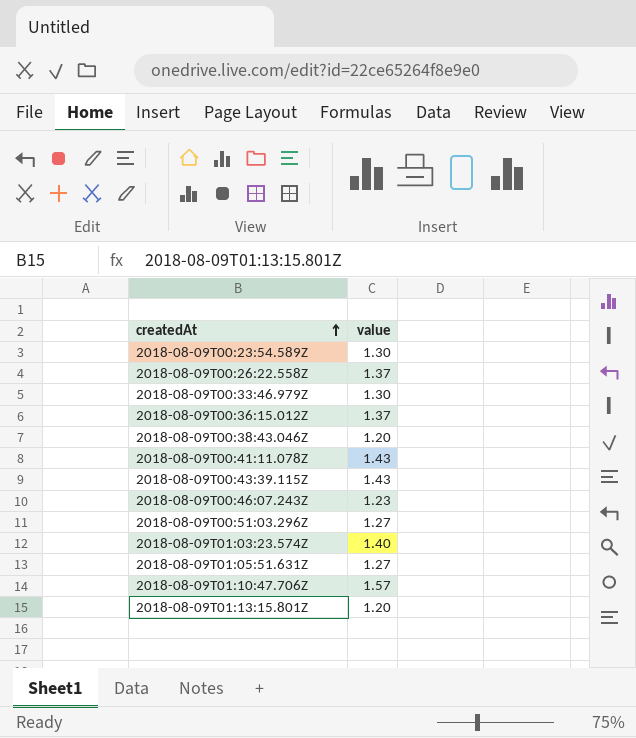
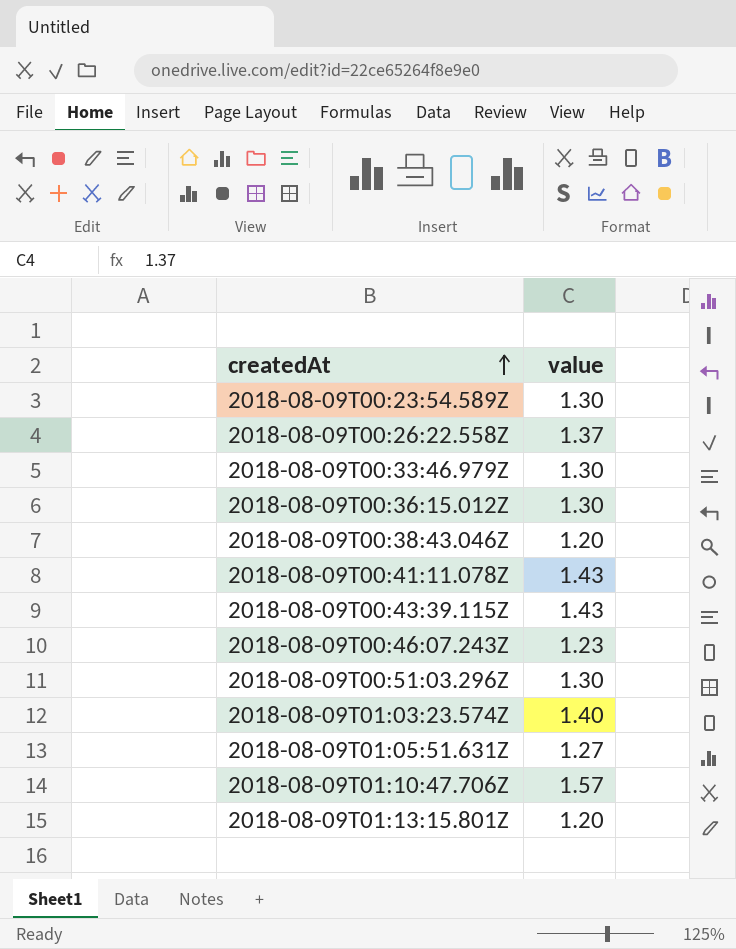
2018-08-09T00:36:15.012Z | value: 1.37 -> 1.30
2018-08-09T00:51:03.296Z | value: 1.27 -> 1.30

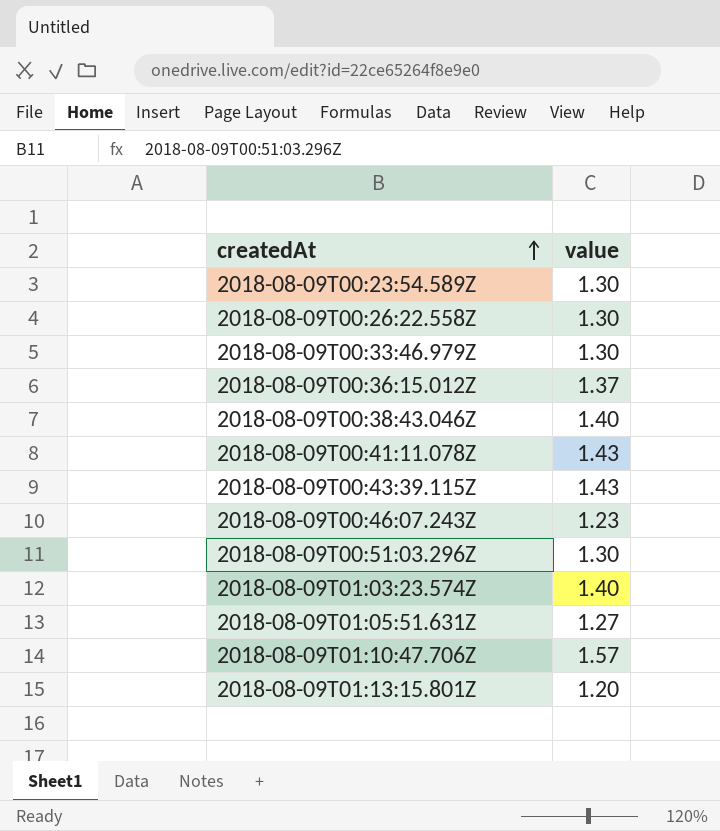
2018-08-09T00:26:22.558Z | value: 1.37 -> 1.30
2018-08-09T00:36:15.012Z | value: 1.30 -> 1.37
2018-08-09T00:38:43.046Z | value: 1.20 -> 1.40

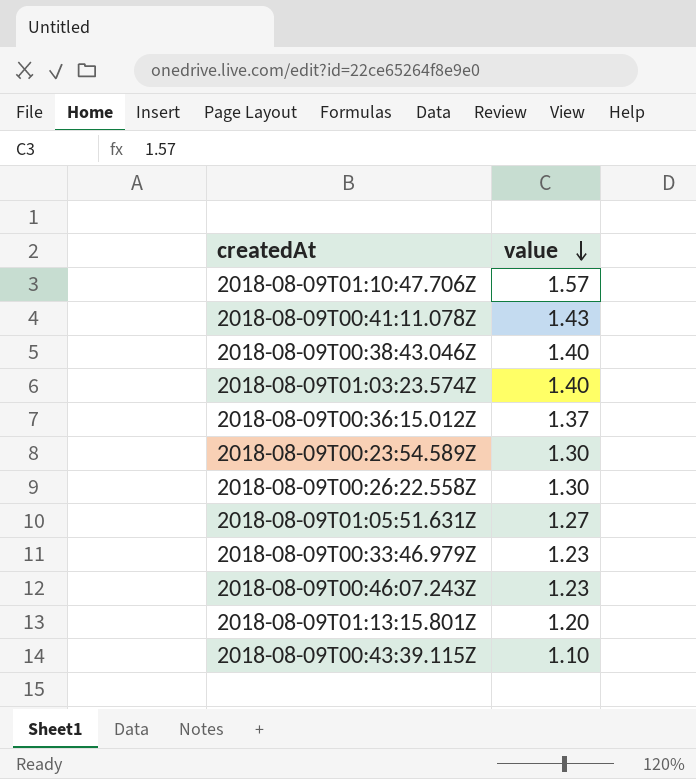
row order: createdAt ascending -> value descending
row 2018-08-09T00:51:03.296Z: 1.30 -> none
2018-08-09T00:33:46.979Z | value: 1.30 -> 1.23
2018-08-09T00:43:39.115Z | value: 1.43 -> 1.10

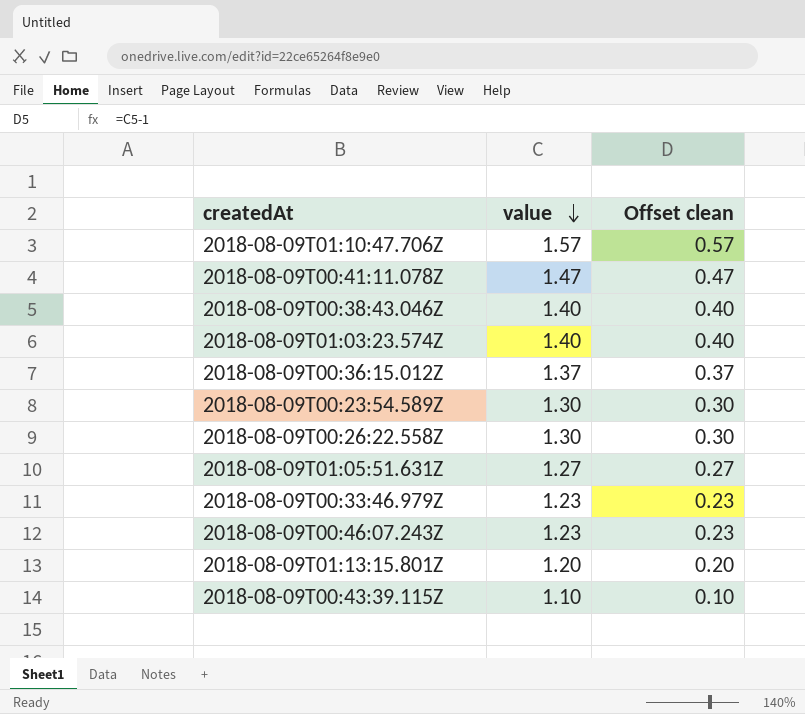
column Offset clean | formula: none -> [value] - 1
2018-08-09T00:41:11.078Z | value: 1.43 -> 1.47

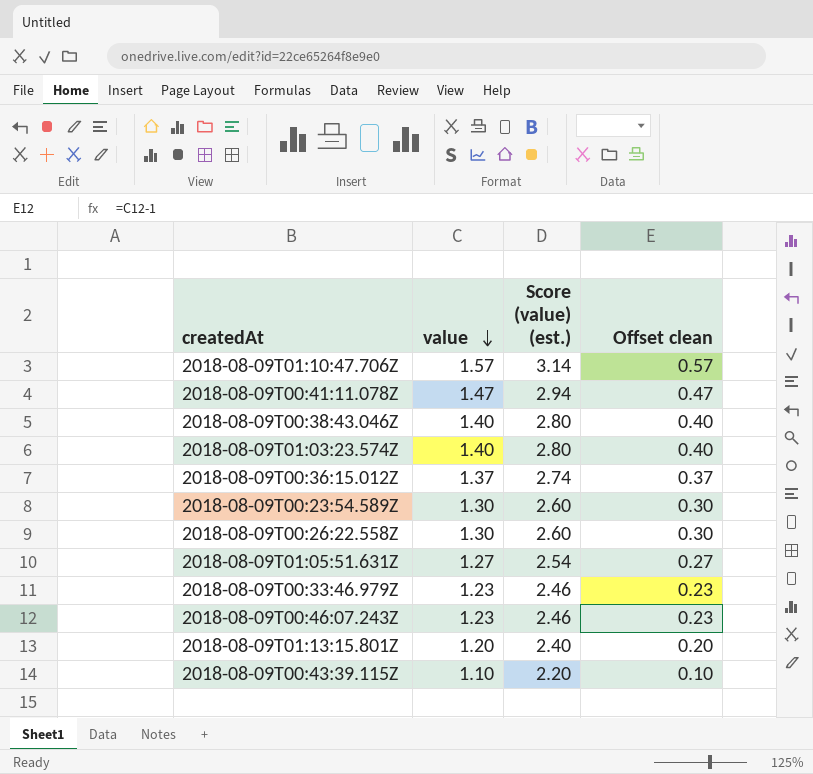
column Score (value) (est.) | formula: none -> [value] * 2

